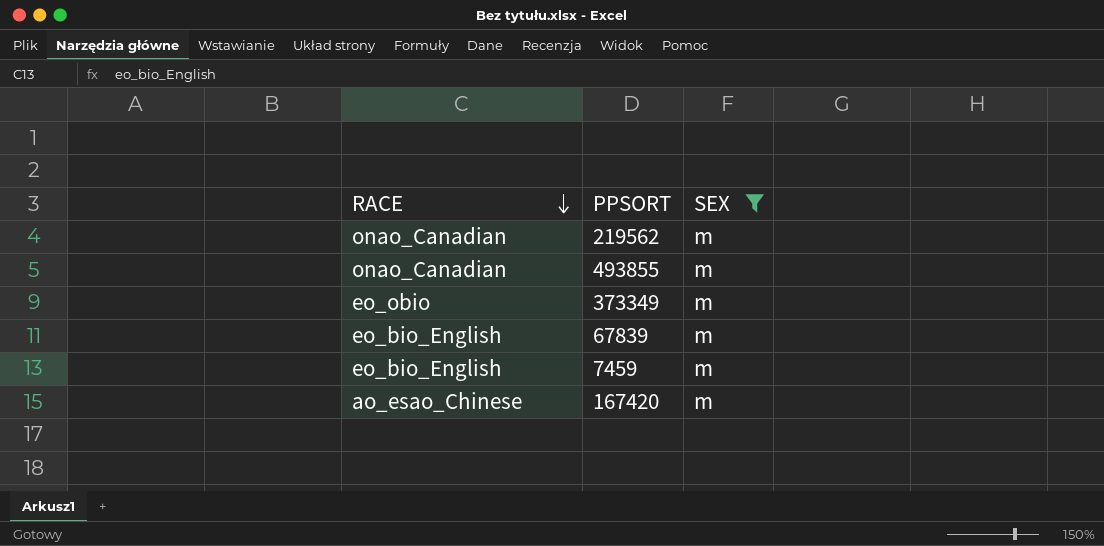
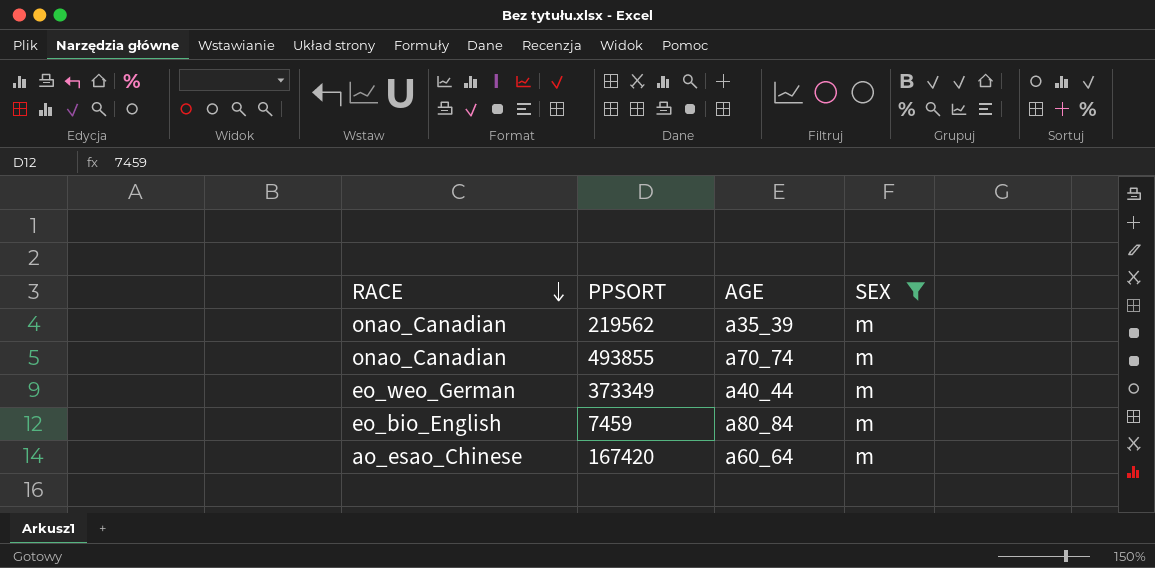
column AGE | position: none -> 3
row 67839: eo_bio_English | m -> none
373349 | RACE: eo_obio -> eo_weo_German

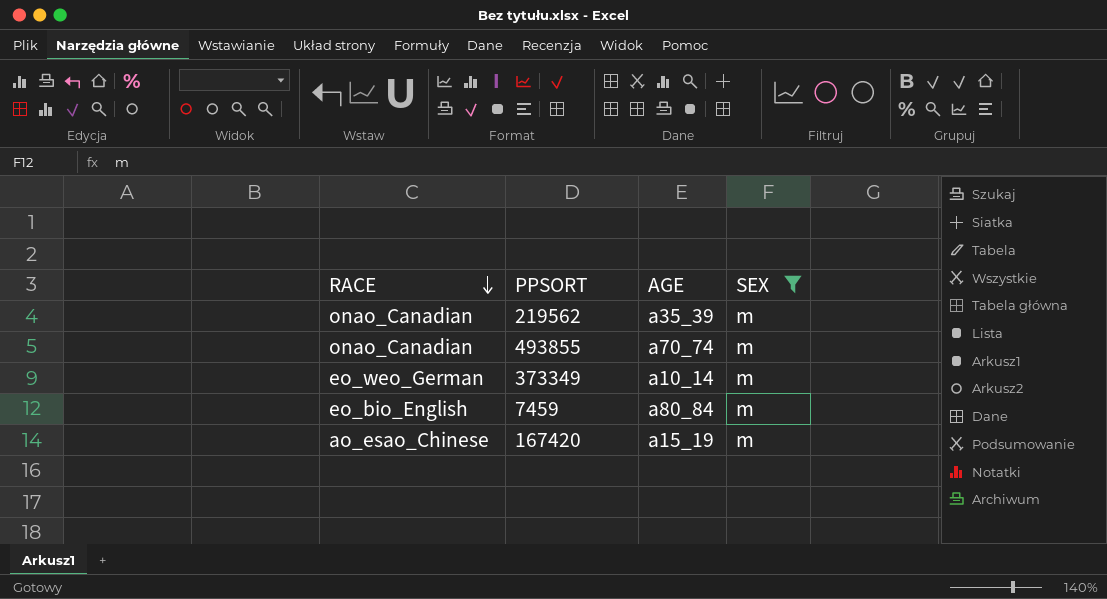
373349 | AGE: a40_44 -> a10_14
167420 | AGE: a60_64 -> a15_19

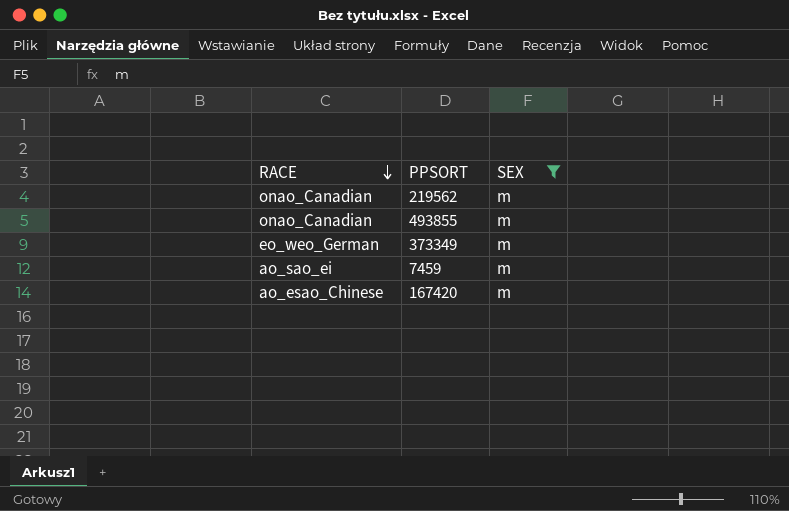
column AGE | position: 3 -> none
7459 | RACE: eo_bio_English -> ao_sao_ei

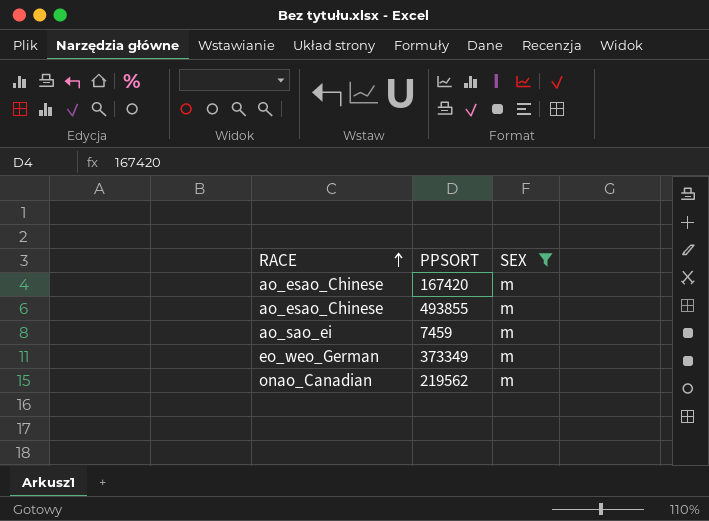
row order: RACE descending -> RACE ascending
493855 | RACE: onao_Canadian -> ao_esao_Chinese

